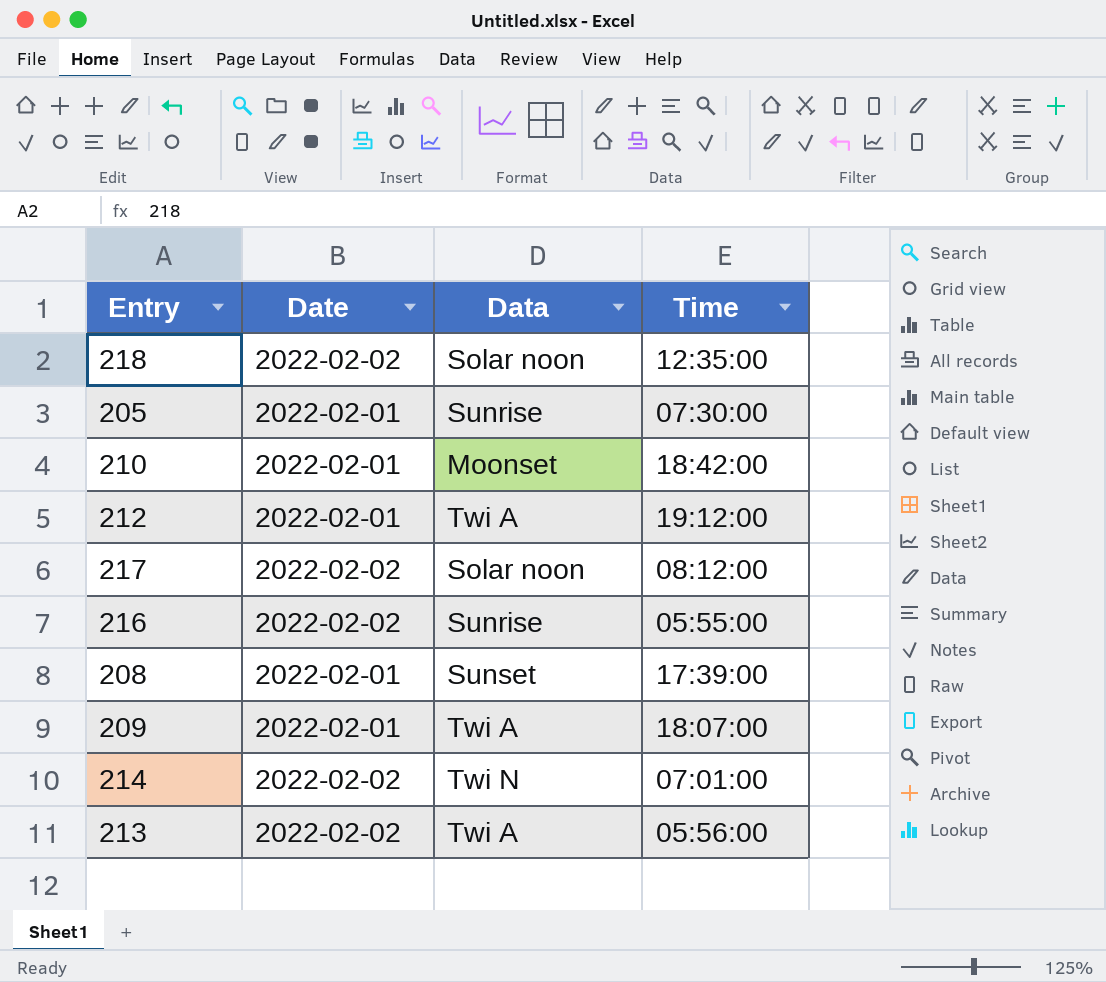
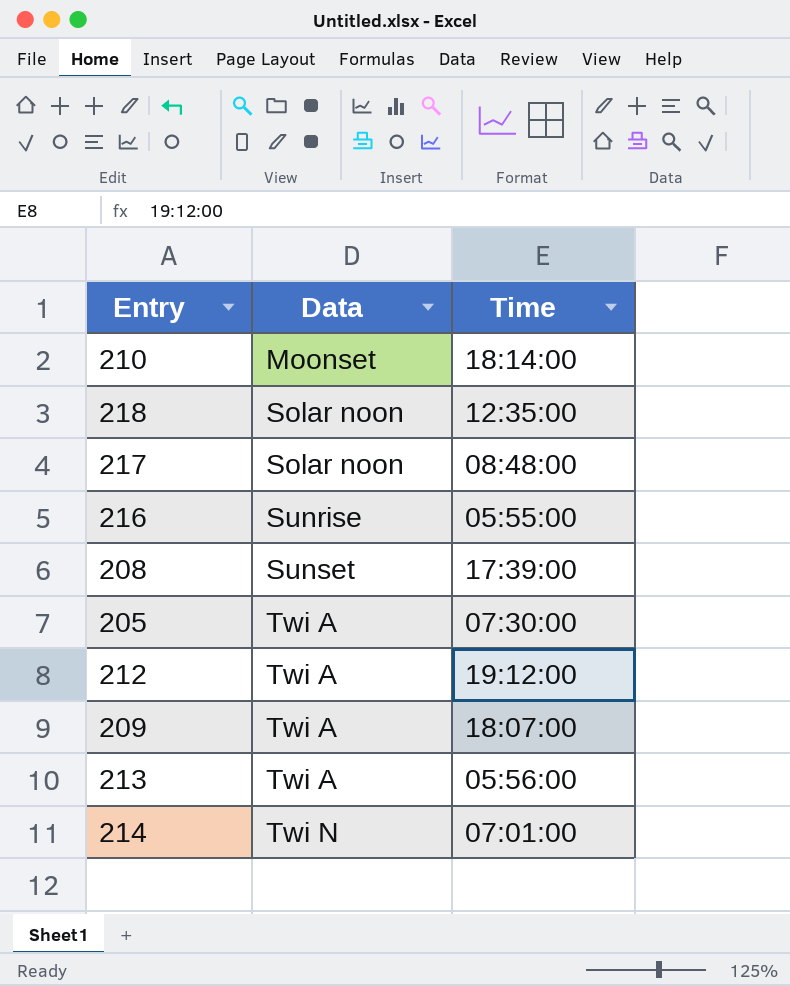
row order: none -> Data ascending
column Date | position: 2 -> none
210 | Time: 18:42:00 -> 18:14:00
217 | Time: 08:12:00 -> 08:48:00
205 | Data: Sunrise -> Twi A

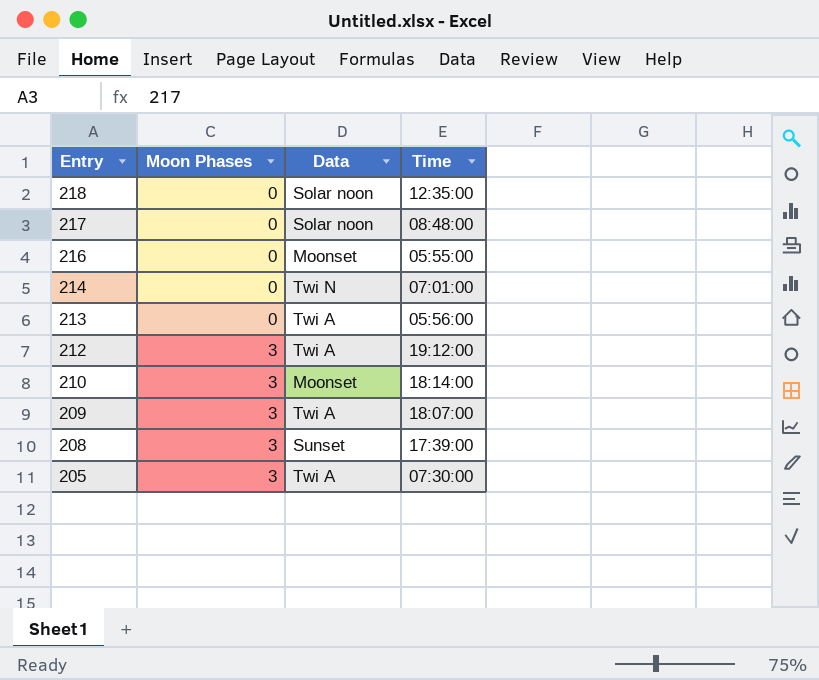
row order: Data ascending -> Entry descending
column Moon Phases | position: none -> 2
216 | Data: Sunrise -> Moonset

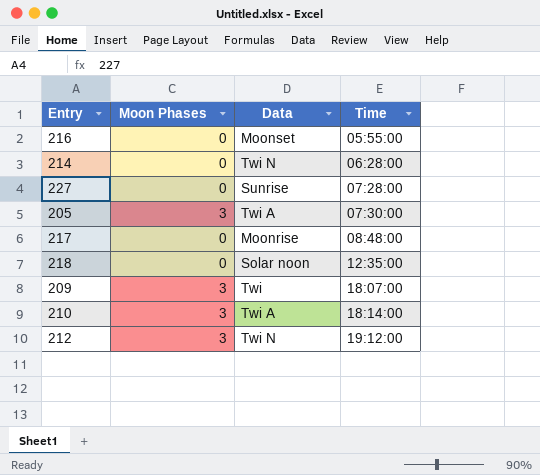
row order: Entry descending -> Time ascending
row 213: 0 | Twi A | 05:56:00 -> none
row 208: 3 | Sunset | 17:39:00 -> none
214 | Time: 07:01:00 -> 06:28:00
row 227: none -> 0 | Sunrise | 07:28:00
217 | Data: Solar noon -> Moonrise
209 | Data: Twi A -> Twi
210 | Data: Moonset -> Twi A
212 | Data: Twi A -> Twi N

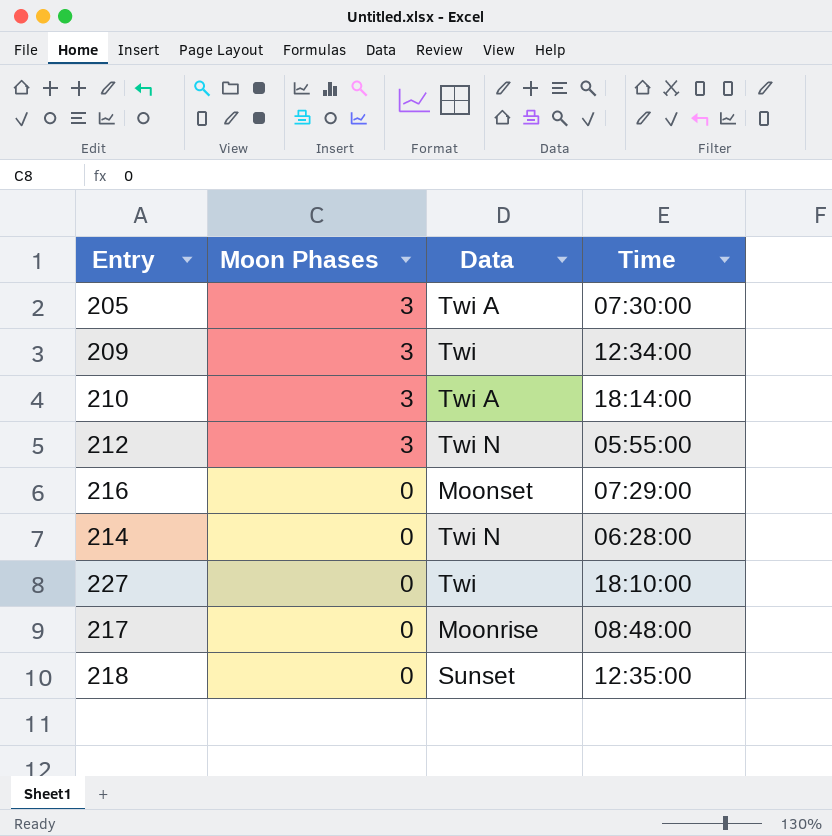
row order: Time ascending -> Moon Phases descending
209 | Time: 18:07:00 -> 12:34:00
212 | Time: 19:12:00 -> 05:55:00
216 | Time: 05:55:00 -> 07:29:00
227 | Data: Sunrise -> Twi
227 | Time: 07:28:00 -> 18:10:00
218 | Data: Solar noon -> Sunset

